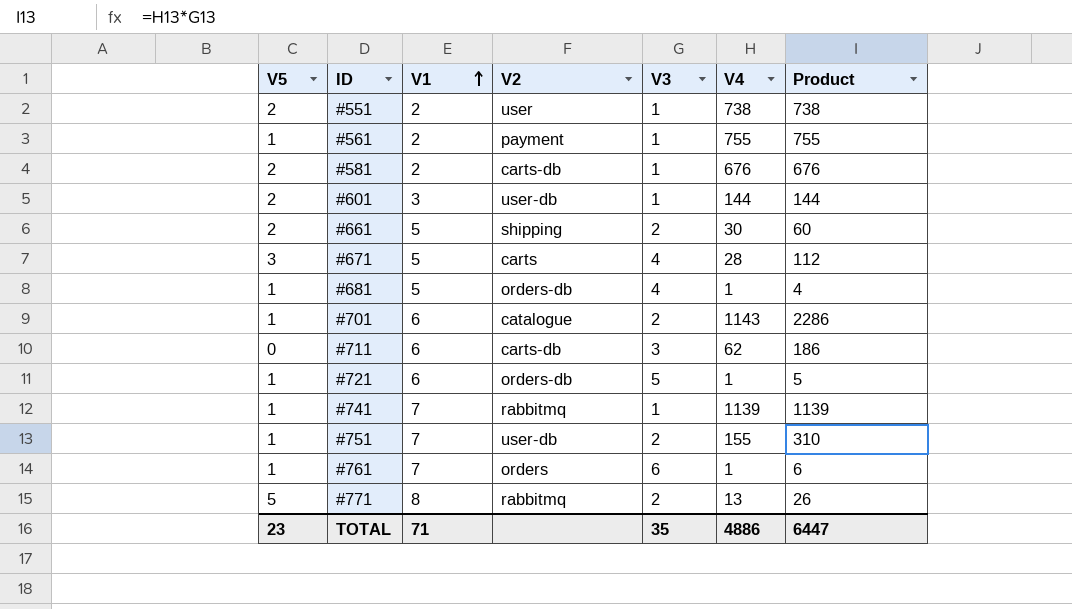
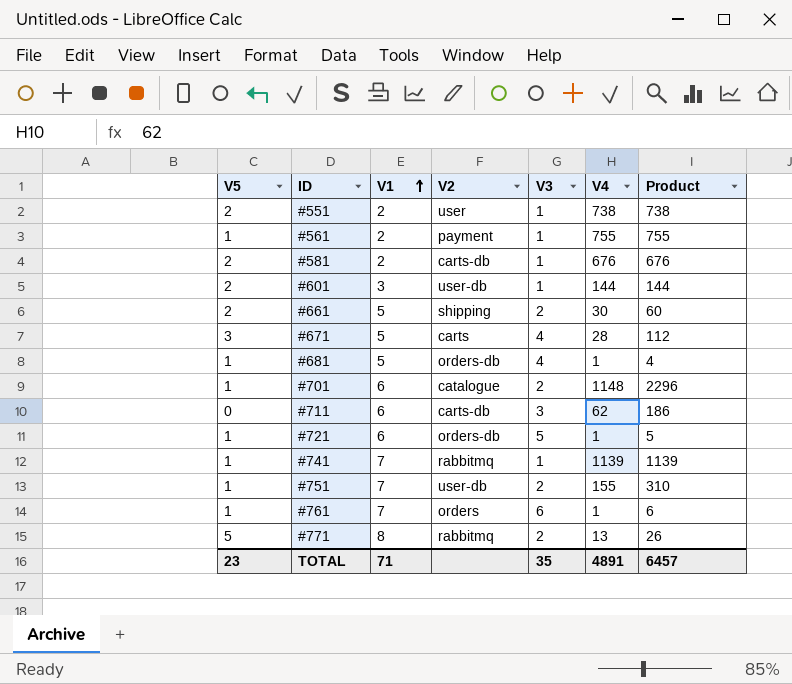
#701 | V4: 1143 -> 1148
#701 | Product: 2286 -> 2296
TOTAL | V4: 4886 -> 4891
TOTAL | Product: 6447 -> 6457

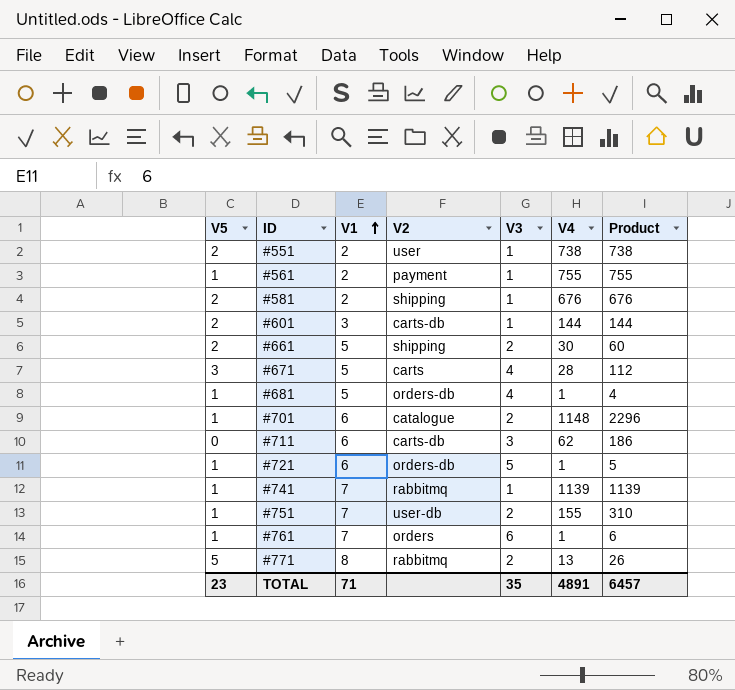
#581 | V2: carts-db -> shipping
#601 | V2: user-db -> carts-db

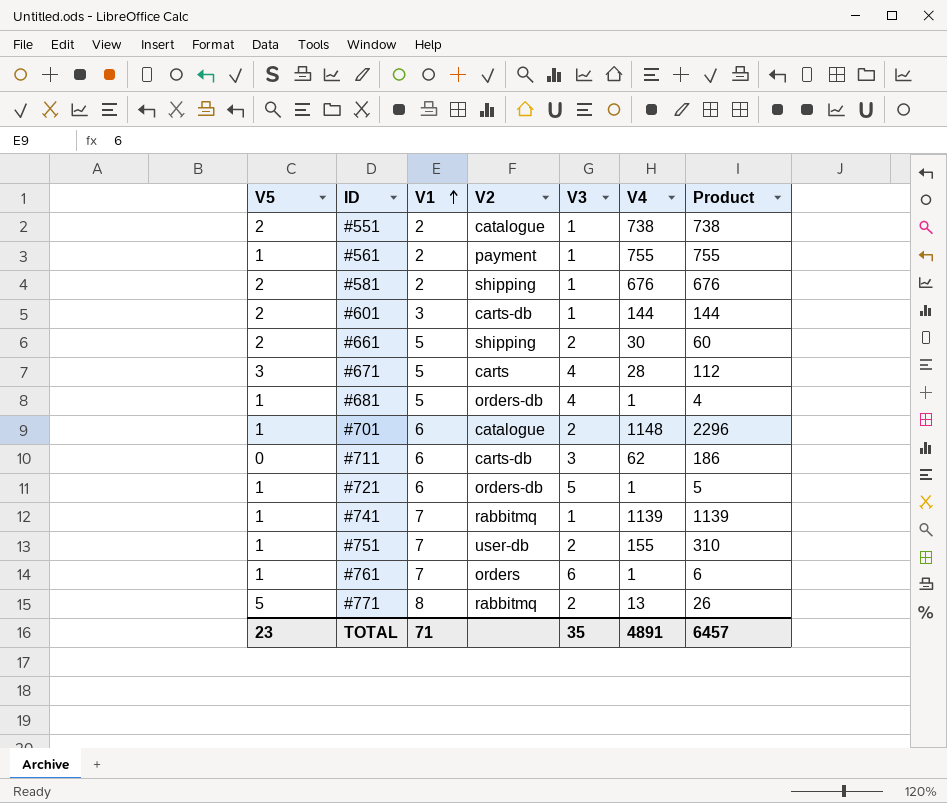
#551 | V2: user -> catalogue

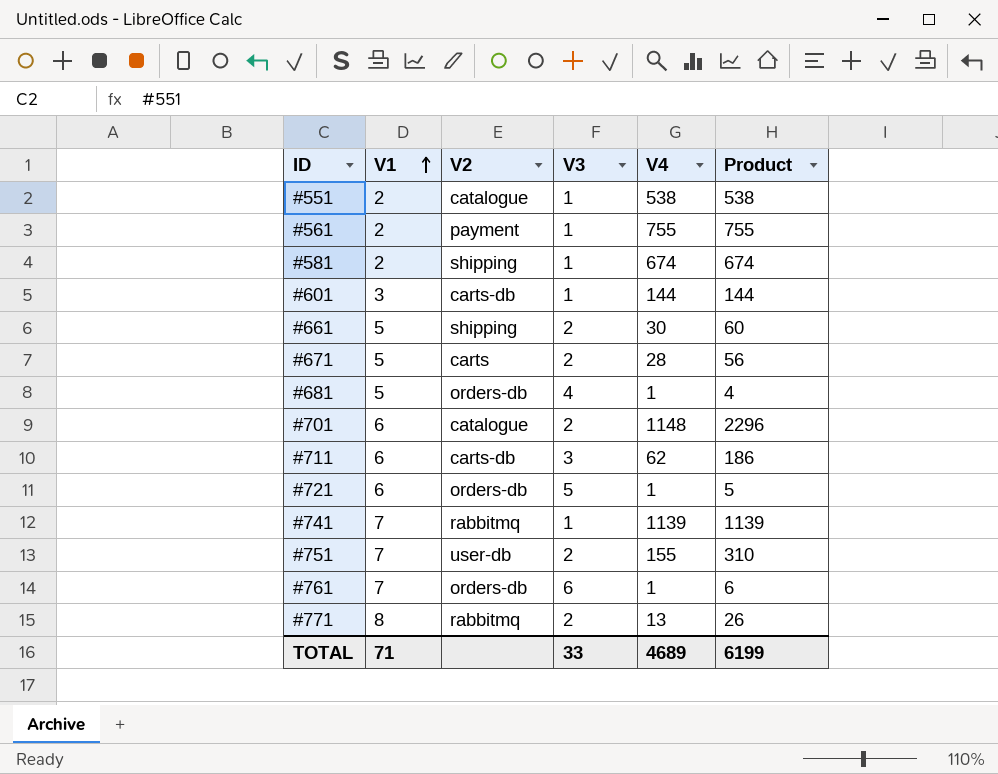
column V5 | position: 1 -> none
#551 | V4: 738 -> 538
#551 | Product: 738 -> 538
#581 | V4: 676 -> 674
#581 | Product: 676 -> 674
#671 | V3: 4 -> 2
#671 | Product: 112 -> 56
#761 | V2: orders -> orders-db
TOTAL | V3: 35 -> 33
TOTAL | V4: 4891 -> 4689
TOTAL | Product: 6457 -> 6199

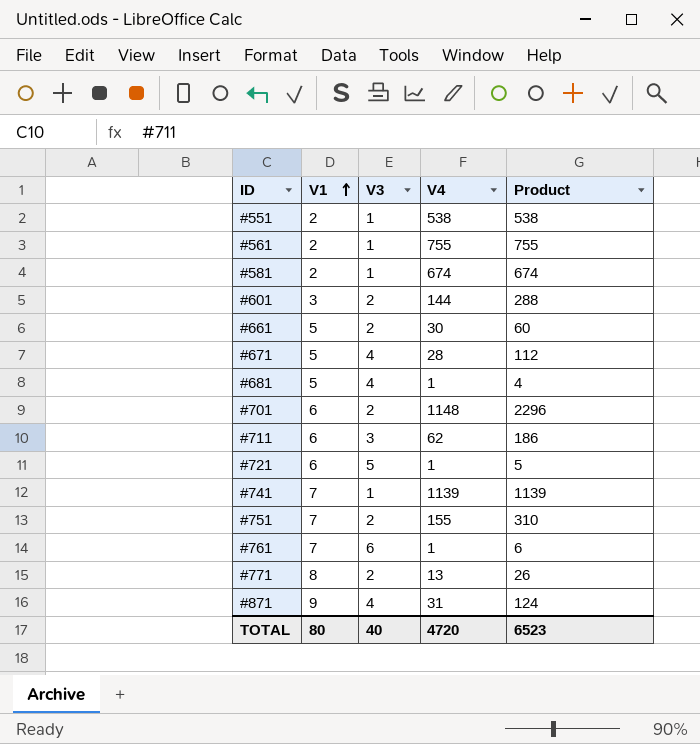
column V2 | position: 3 -> none
#601 | V3: 1 -> 2
#601 | Product: 144 -> 288
#671 | V3: 2 -> 4
#671 | Product: 56 -> 112
row #871: none -> 9 | 4 | 31 | 124
TOTAL | V1: 71 -> 80
TOTAL | V3: 33 -> 40
TOTAL | V4: 4689 -> 4720
TOTAL | Product: 6199 -> 6523

